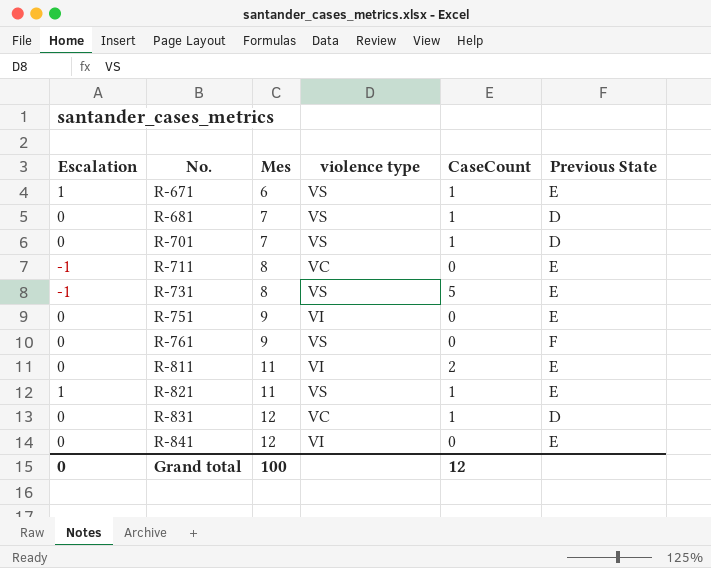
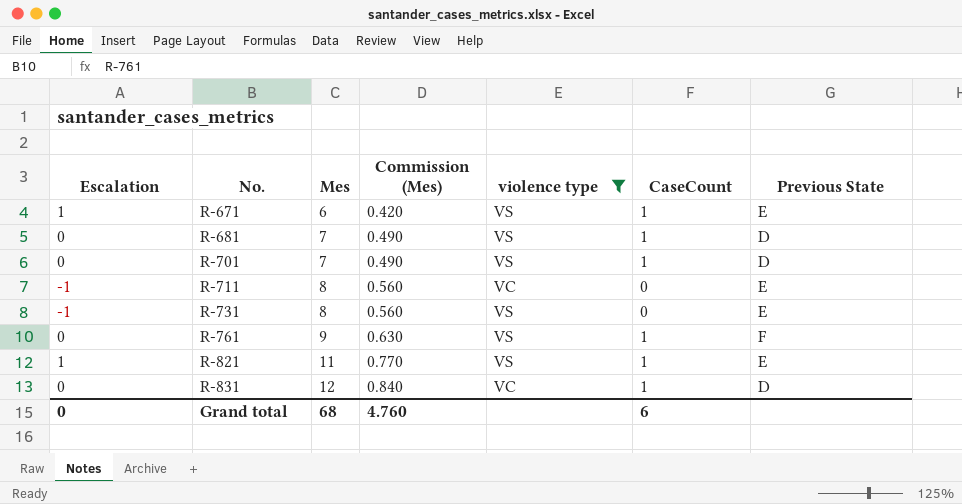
filter: none -> violence type != VI
column Commission (Mes) | formula: none -> [Mes] * 0.07
R-731 | CaseCount: 5 -> 0
R-761 | CaseCount: 0 -> 1
Grand total | Mes: 100 -> 68
Grand total | CaseCount: 12 -> 6

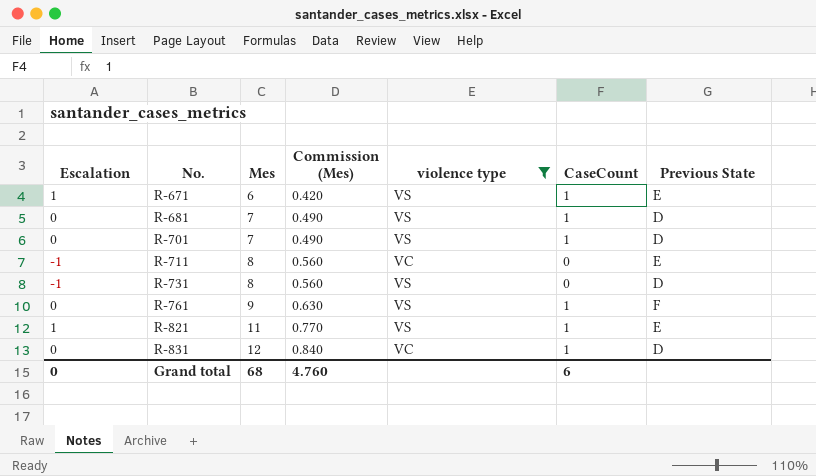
R-731 | Previous State: E -> D

